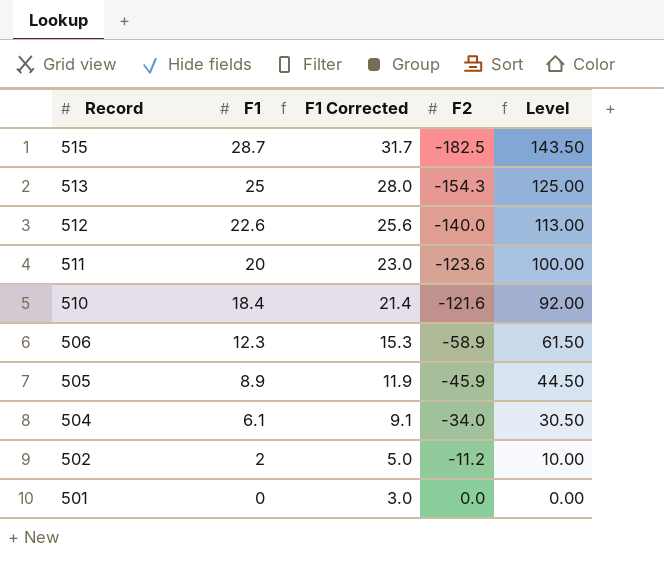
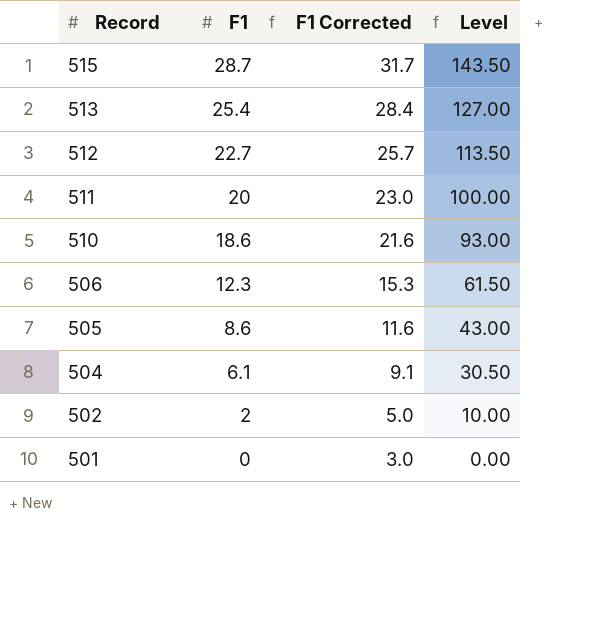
column F2 | position: 4 -> none
513 | F1: 25 -> 25.4
513 | F1 Corrected: 28.0 -> 28.4
513 | Level: 125.00 -> 127.00
512 | F1: 22.6 -> 22.7
512 | F1 Corrected: 25.6 -> 25.7
512 | Level: 113.00 -> 113.50
510 | F1: 18.4 -> 18.6
510 | F1 Corrected: 21.4 -> 21.6
510 | Level: 92.00 -> 93.00
505 | F1: 8.9 -> 8.6
505 | F1 Corrected: 11.9 -> 11.6
505 | Level: 44.50 -> 43.00

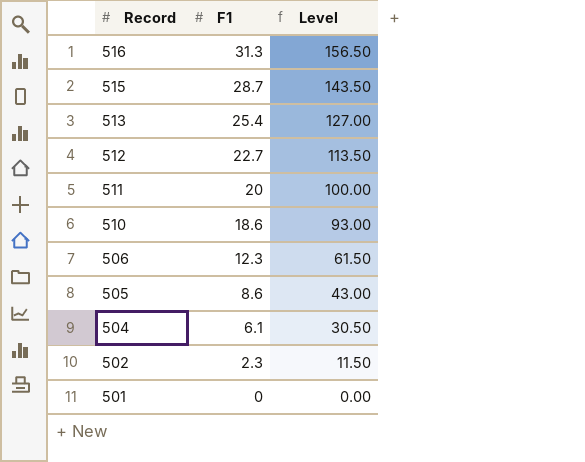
column F1 Corrected | formula: [F1] + 3 -> none
row 516: none -> 31.3 | 156.50
502 | F1: 2 -> 2.3
502 | Level: 10.00 -> 11.50

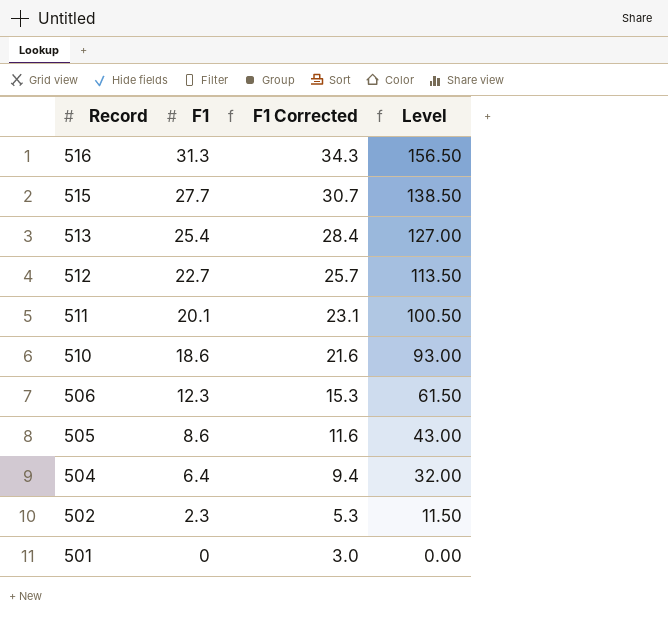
column F1 Corrected | formula: none -> [F1] + 3
515 | F1: 28.7 -> 27.7
515 | Level: 143.50 -> 138.50
511 | F1: 20 -> 20.1
511 | Level: 100.00 -> 100.50
504 | F1: 6.1 -> 6.4
504 | Level: 30.50 -> 32.00

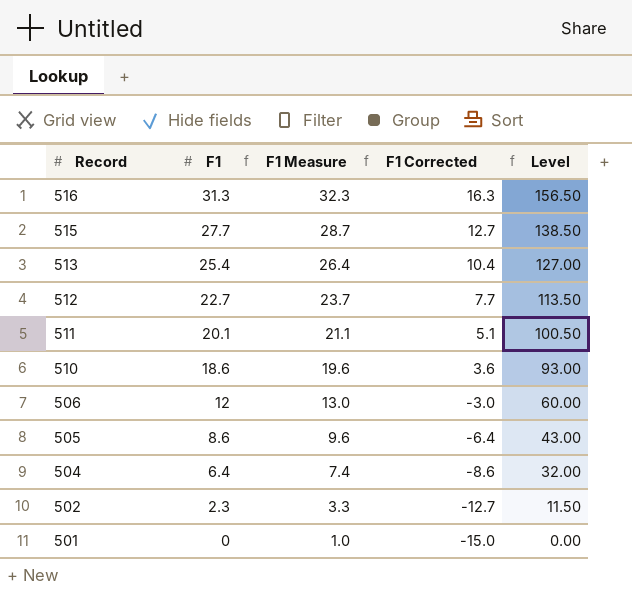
column F1 Measure | formula: none -> [F1] + 1
column F1 Corrected | formula: [F1] + 3 -> [F1] - 15
506 | F1: 12.3 -> 12
506 | Level: 61.50 -> 60.00

